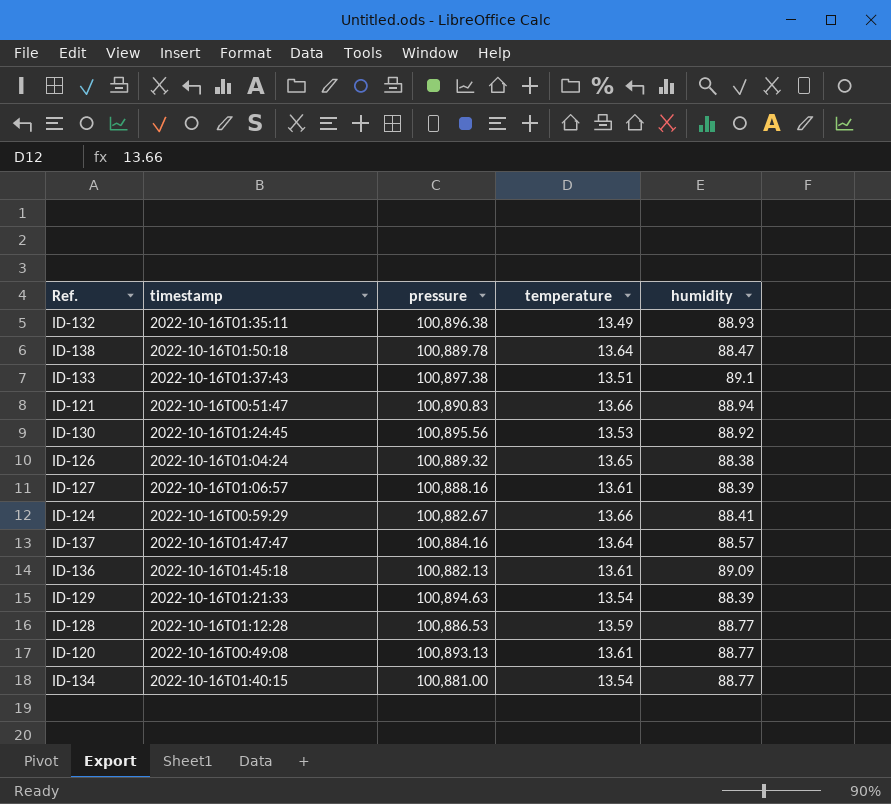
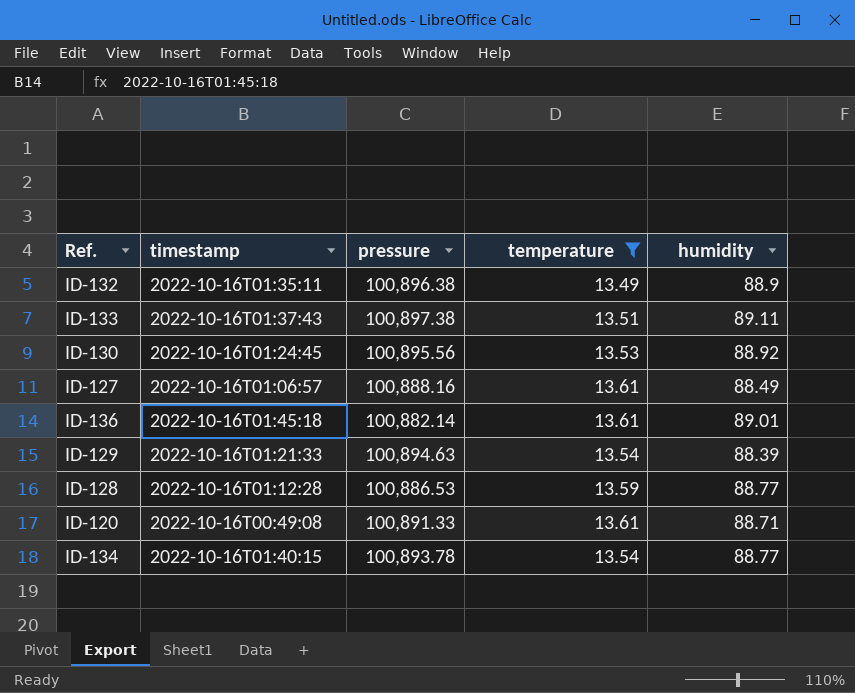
filter: none -> temperature <= 13.61
ID-132 | humidity: 88.93 -> 88.9
ID-133 | humidity: 89.1 -> 89.11
ID-127 | humidity: 88.39 -> 88.49
ID-136 | pressure: 100,882.13 -> 100,882.14
ID-136 | humidity: 89.09 -> 89.01
ID-120 | pressure: 100,893.13 -> 100,891.33
ID-120 | humidity: 88.77 -> 88.71
ID-134 | pressure: 100,881.00 -> 100,893.78

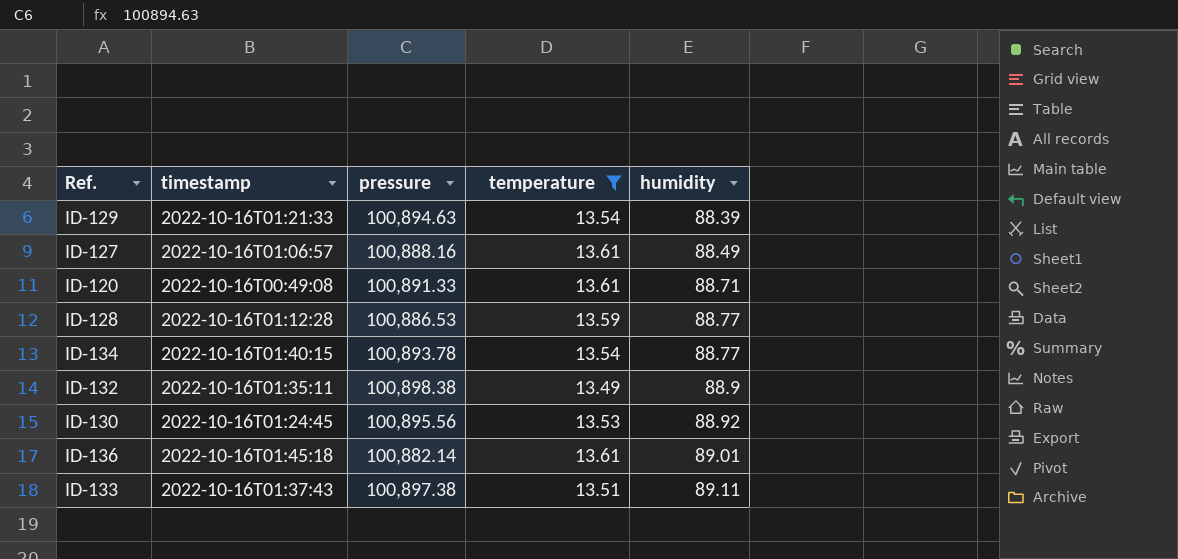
row order: none -> humidity ascending
ID-132 | pressure: 100,896.38 -> 100,898.38

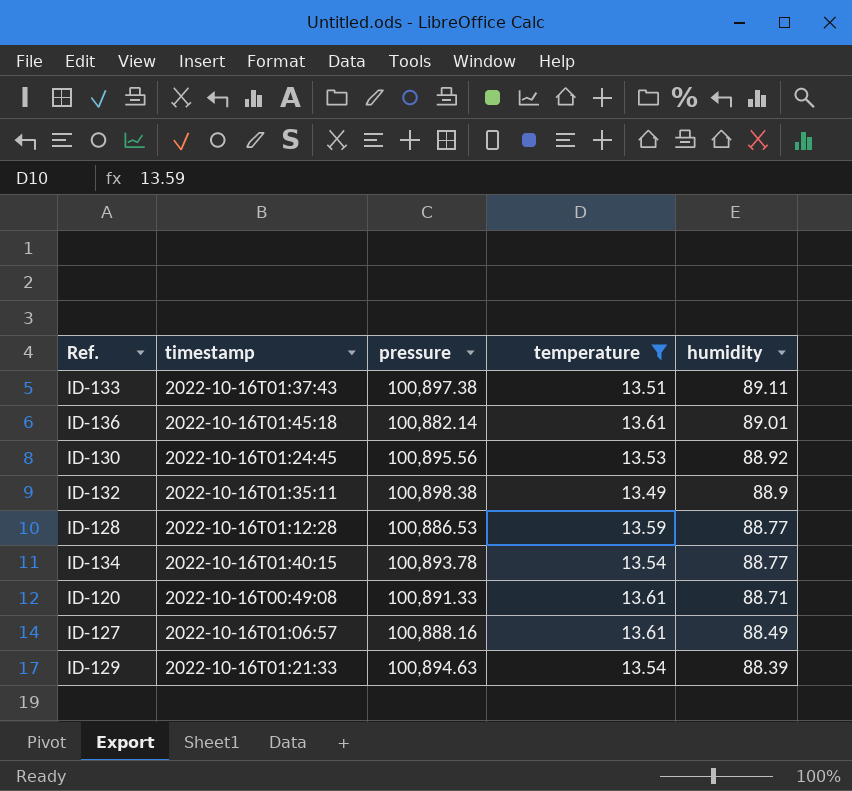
row order: humidity ascending -> humidity descending

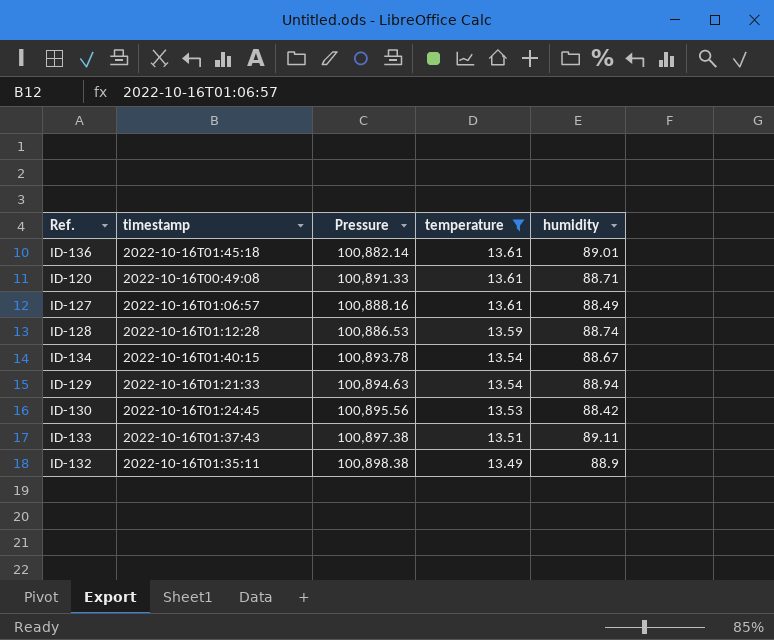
row order: humidity descending -> temperature descending
column name: pressure -> Pressure
ID-128 | humidity: 88.77 -> 88.74
ID-134 | humidity: 88.77 -> 88.67
ID-129 | humidity: 88.39 -> 88.94
ID-130 | humidity: 88.92 -> 88.42

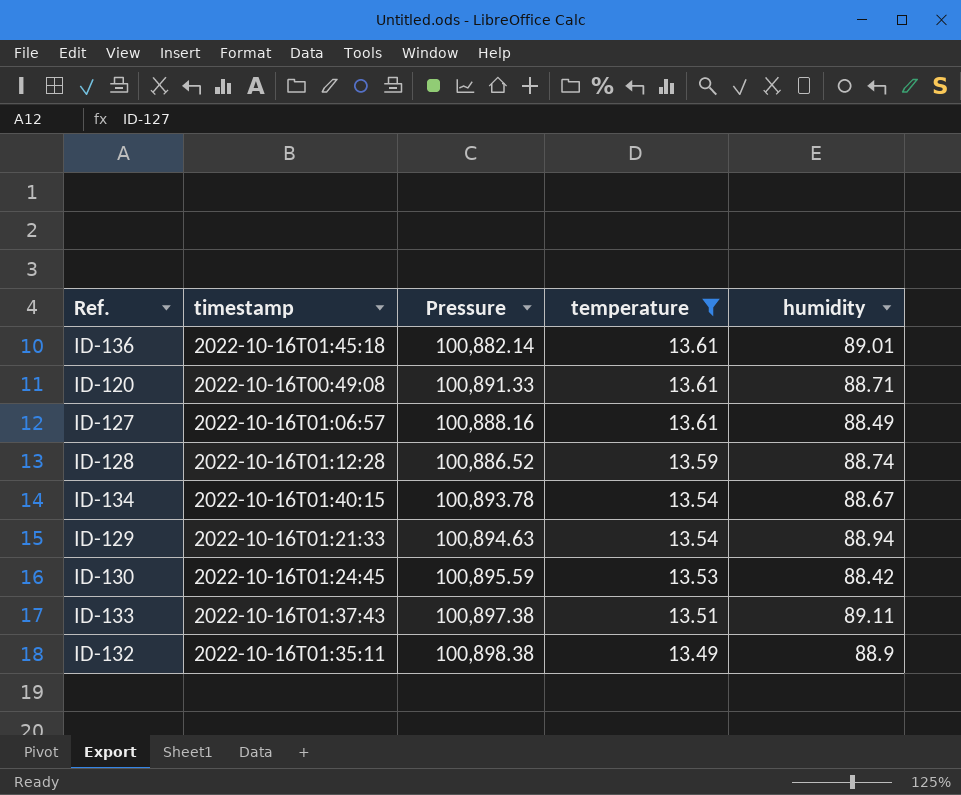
ID-128 | Pressure: 100,886.53 -> 100,886.52
ID-130 | Pressure: 100,895.56 -> 100,895.59

